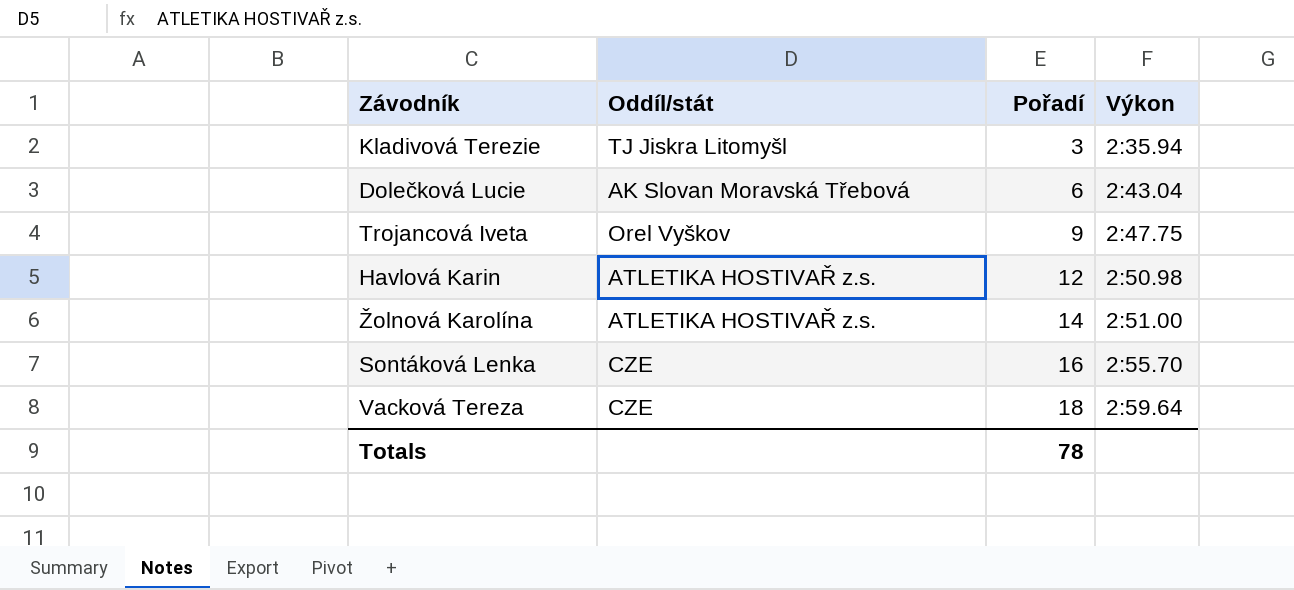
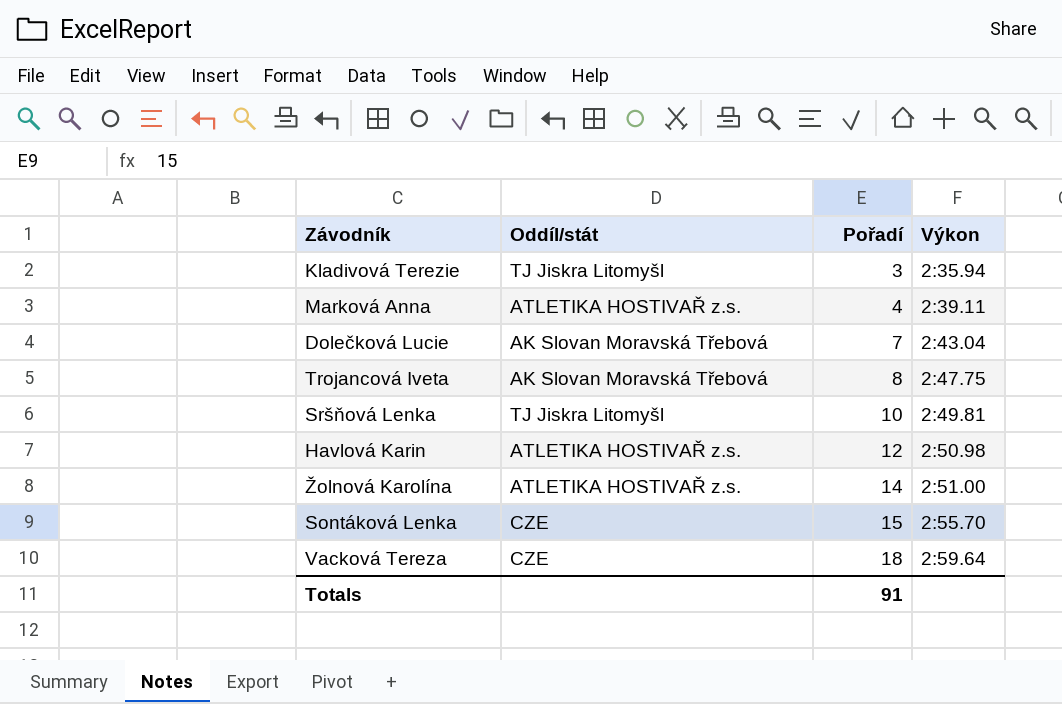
row Marková Anna: none -> ATLETIKA HOSTIVAŘ z.s. | 4 | 2:39.11
Dolečková Lucie | Pořadí: 6 -> 7
Trojancová Iveta | Oddíl/stát: Orel Vyškov -> AK Slovan Moravská Třebová
Trojancová Iveta | Pořadí: 9 -> 8
row Sršňová Lenka: none -> TJ Jiskra Litomyšl | 10 | 2:49.81
Sontáková Lenka | Pořadí: 16 -> 15
Totals | Pořadí: 78 -> 91

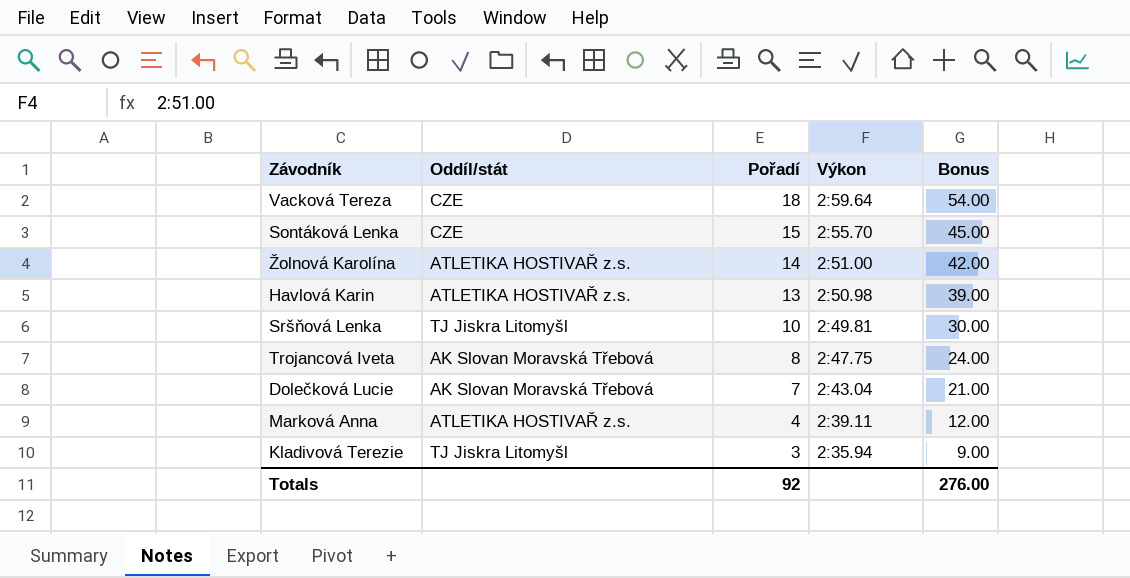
row order: Pořadí ascending -> Pořadí descending
column Bonus | formula: none -> [Pořadí] * 3
Havlová Karin | Pořadí: 12 -> 13
Totals | Pořadí: 91 -> 92

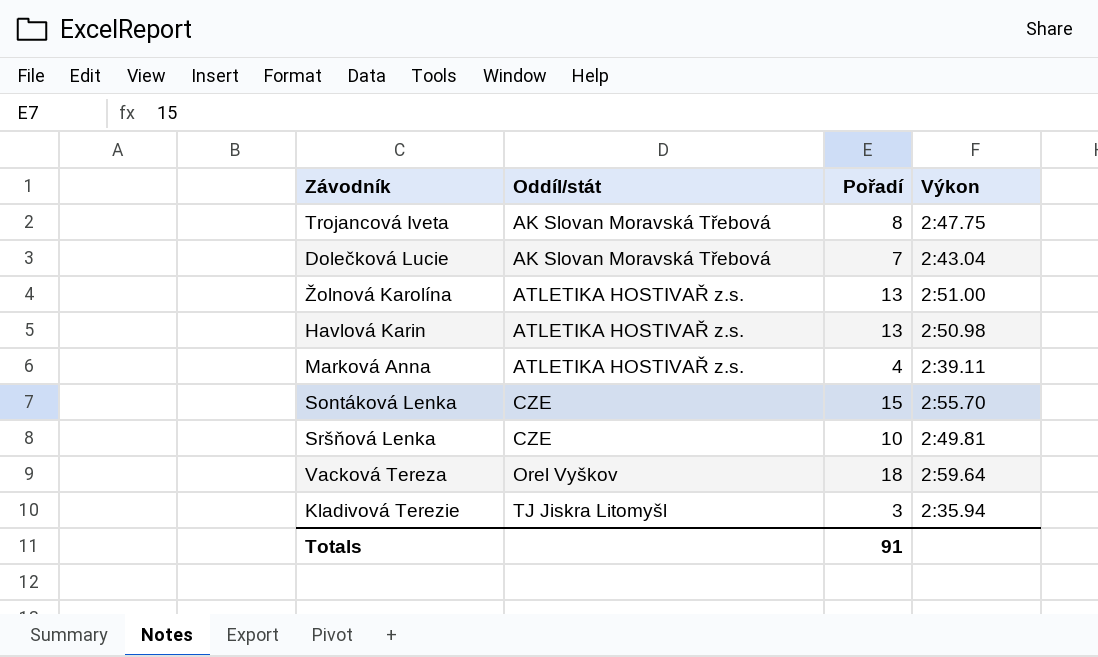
row order: Pořadí descending -> Oddíl/stát ascending
column Bonus | formula: [Pořadí] * 3 -> none
Žolnová Karolína | Pořadí: 14 -> 13
Sršňová Lenka | Oddíl/stát: TJ Jiskra Litomyšl -> CZE
Vacková Tereza | Oddíl/stát: CZE -> Orel Vyškov
Totals | Pořadí: 92 -> 91

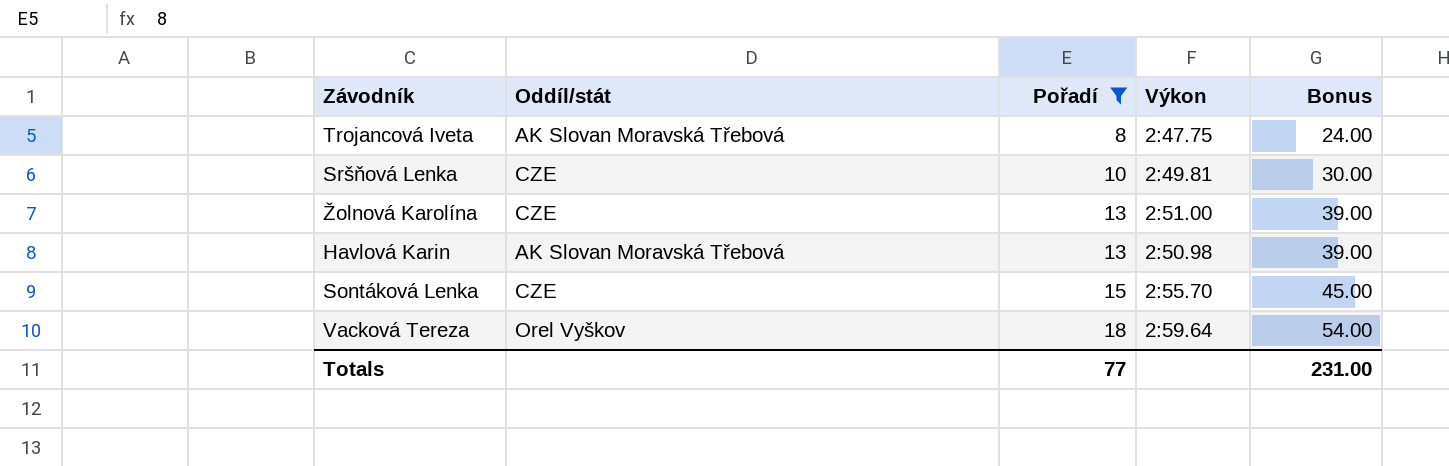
filter: none -> Pořadí >= 8
row order: Oddíl/stát ascending -> Pořadí ascending
column Bonus | formula: none -> [Pořadí] * 3
Žolnová Karolína | Oddíl/stát: ATLETIKA HOSTIVAŘ z.s. -> CZE
Havlová Karin | Oddíl/stát: ATLETIKA HOSTIVAŘ z.s. -> AK Slovan Moravská Třebová
Totals | Pořadí: 91 -> 77

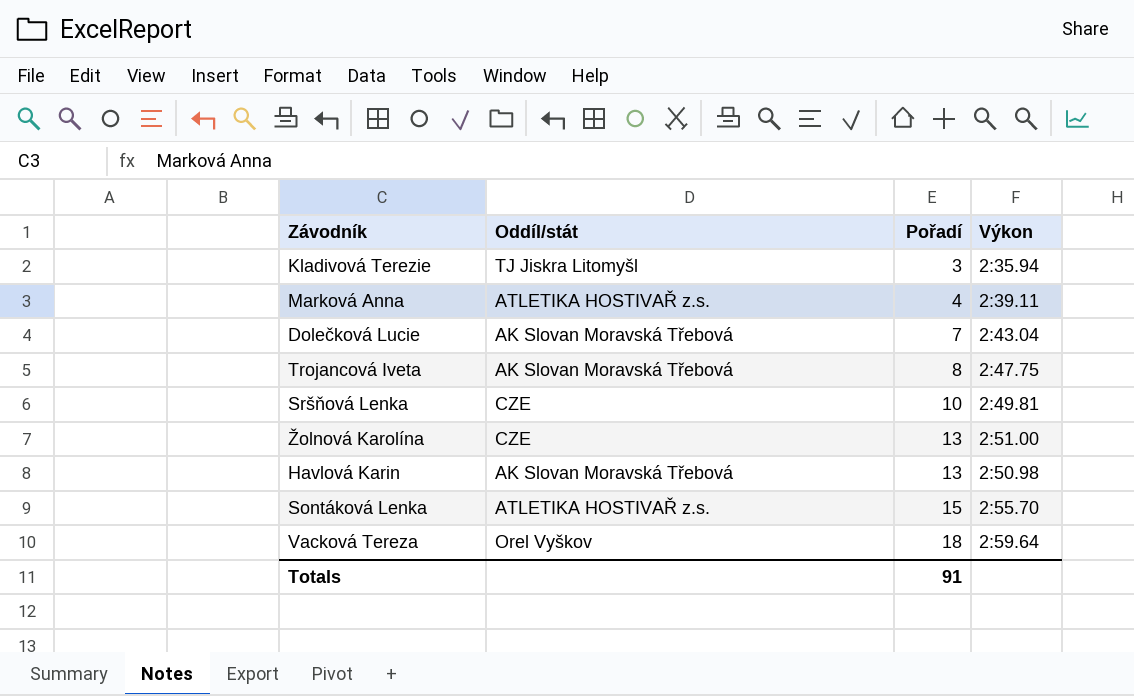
filter: Pořadí >= 8 -> none
column Bonus | formula: [Pořadí] * 3 -> none
Sontáková Lenka | Oddíl/stát: CZE -> ATLETIKA HOSTIVAŘ z.s.
Totals | Pořadí: 77 -> 91

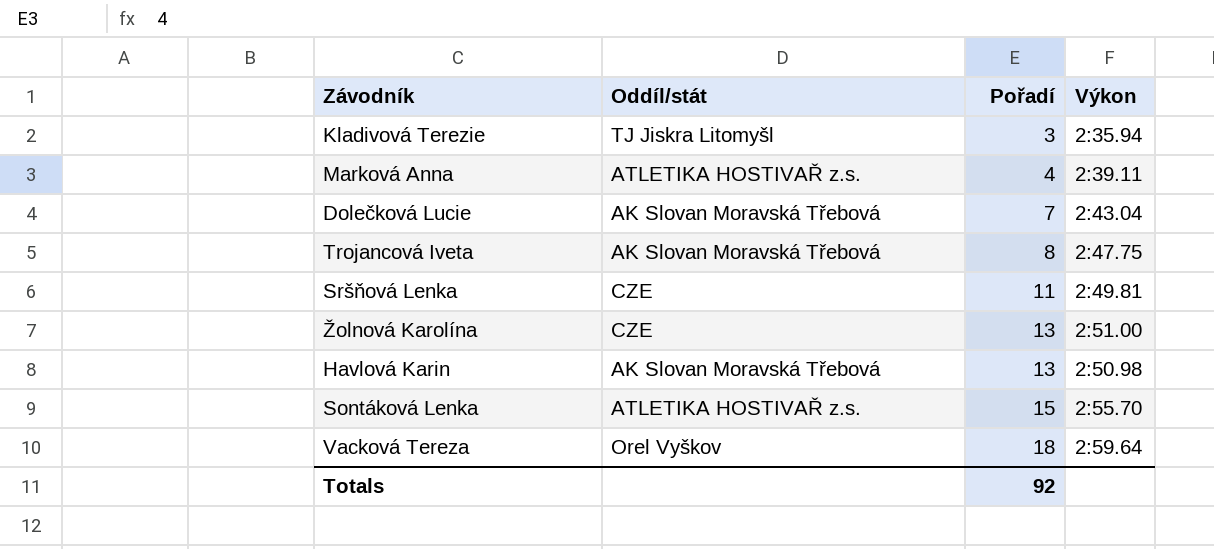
Sršňová Lenka | Pořadí: 10 -> 11
Totals | Pořadí: 91 -> 92

